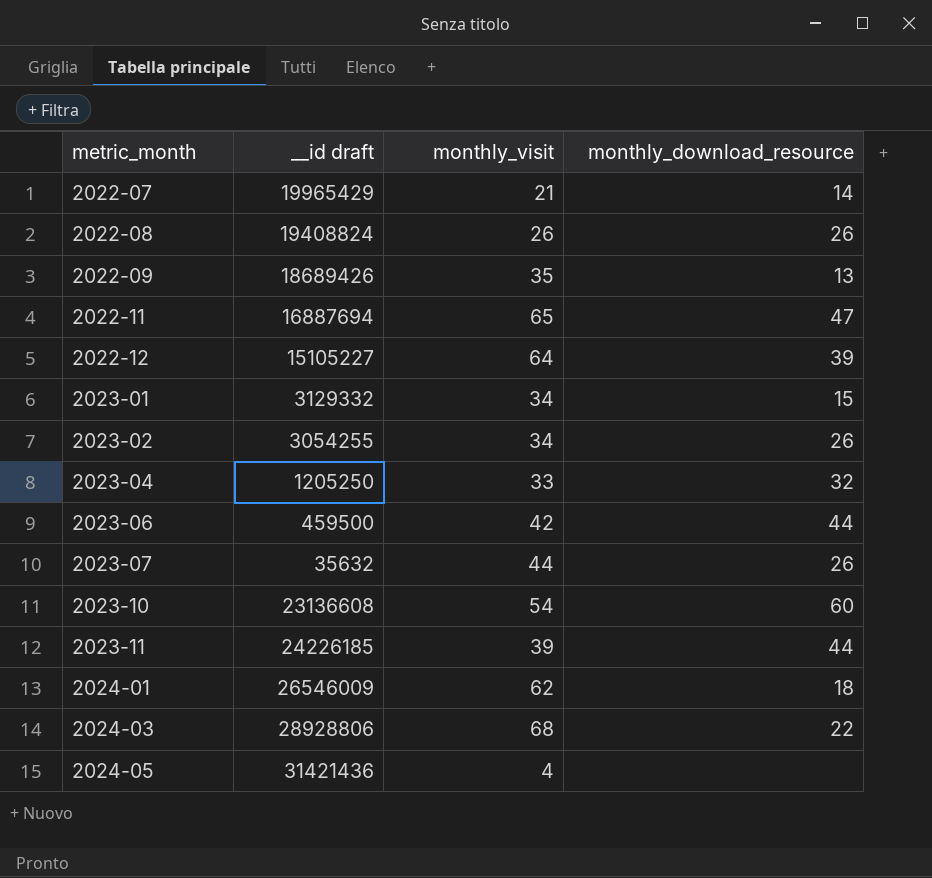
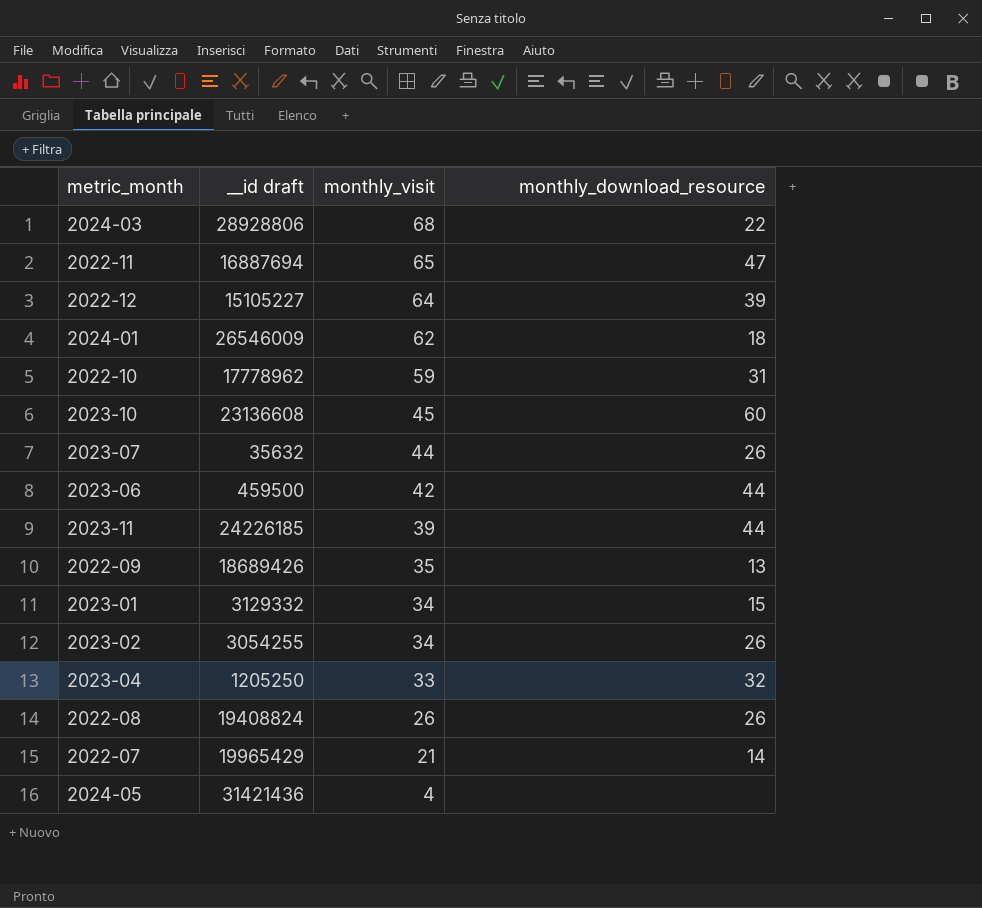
row order: metric_month ascending -> monthly_visit descending
row 2022-10: none -> 17778962 | 59 | 31
2023-10 | monthly_visit: 54 -> 45

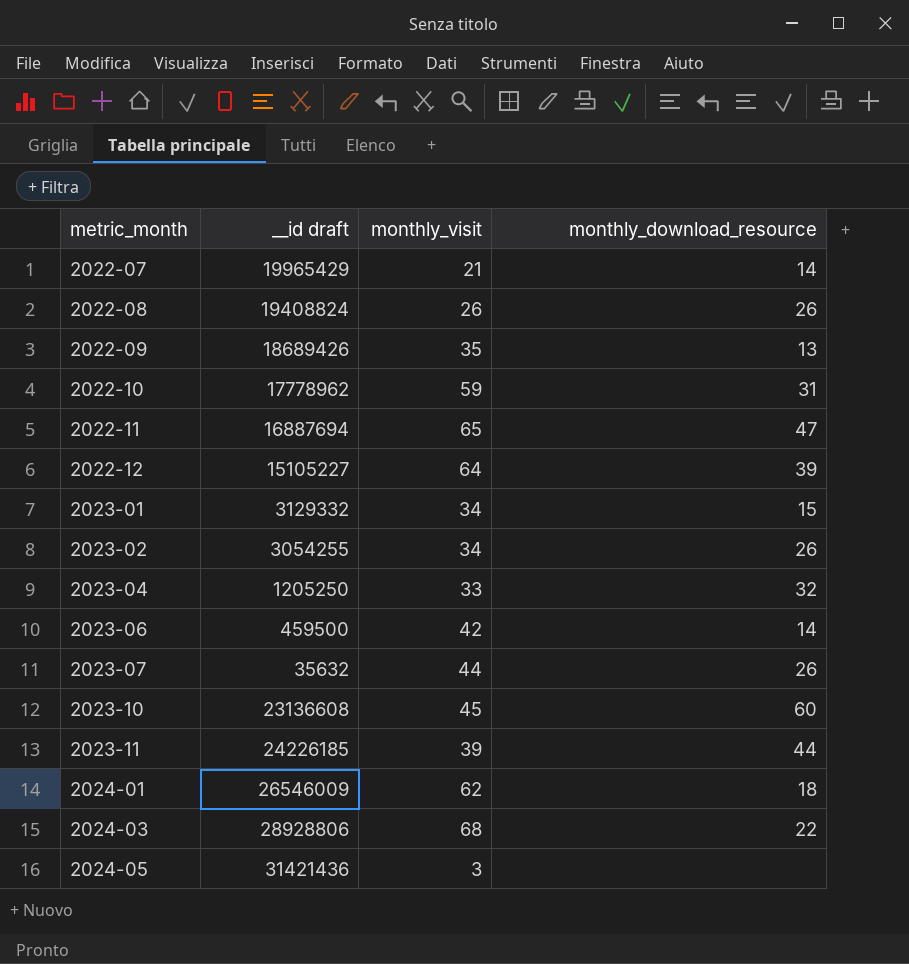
row order: monthly_visit descending -> metric_month ascending
2023-06 | monthly_download_resource: 44 -> 14
2024-05 | monthly_visit: 4 -> 3

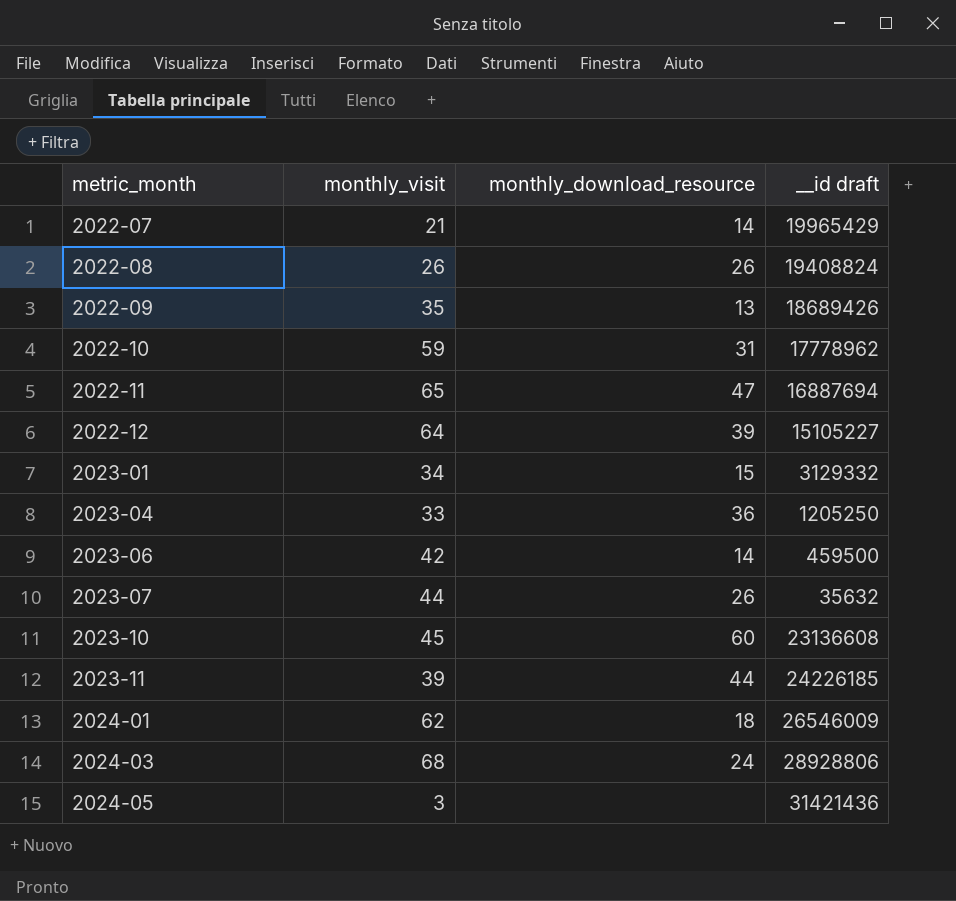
column __id draft | position: 2 -> 4
row 2023-02: 3054255 | 34 | 26 -> none
2023-04 | monthly_download_resource: 32 -> 36
2024-03 | monthly_download_resource: 22 -> 24

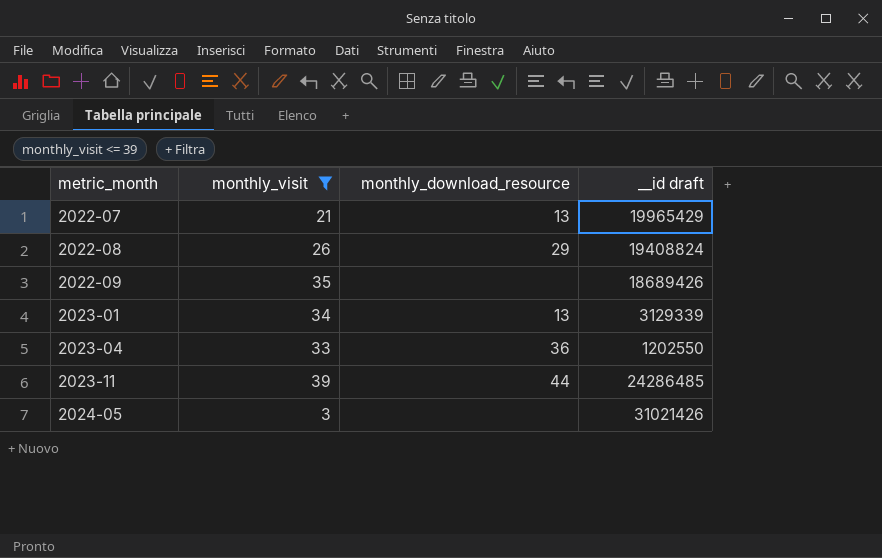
filter: none -> monthly_visit <= 39
2022-07 | monthly_download_resource: 14 -> 13
2022-08 | monthly_download_resource: 26 -> 29
2022-09 | monthly_download_resource: 13 -> none
2023-01 | monthly_download_resource: 15 -> 13
2023-01 | __id draft: 3129332 -> 3129339
2023-04 | __id draft: 1205250 -> 1202550
2023-11 | __id draft: 24226185 -> 24286485
2024-05 | __id draft: 31421436 -> 31021426

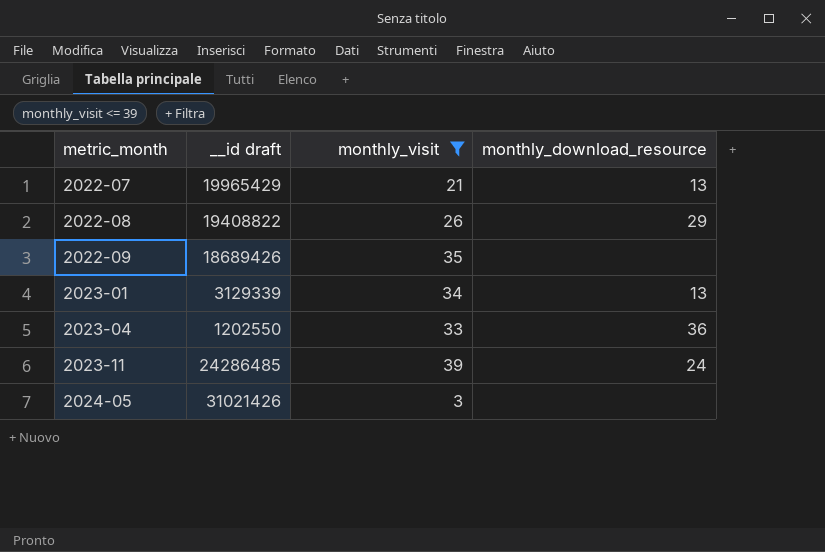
column __id draft | position: 4 -> 2
2022-08 | __id draft: 19408824 -> 19408822
2023-11 | monthly_download_resource: 44 -> 24

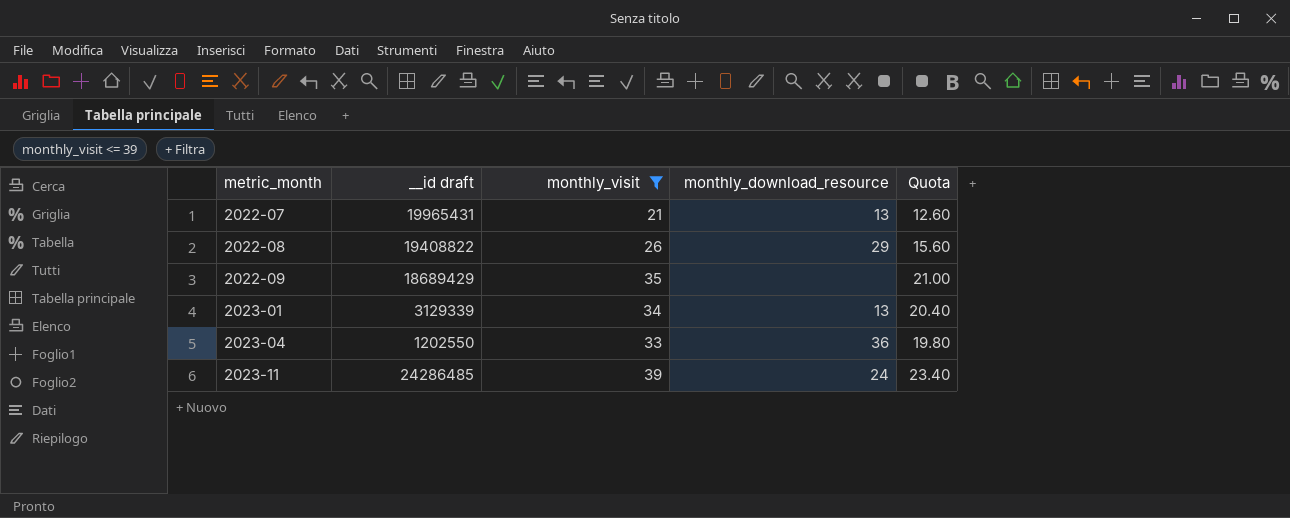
column Quota | formula: none -> [monthly_visit] * 0.6
row 2024-05: 31021426 | 3 | none -> none
2022-07 | __id draft: 19965429 -> 19965431
2022-09 | __id draft: 18689426 -> 18689429

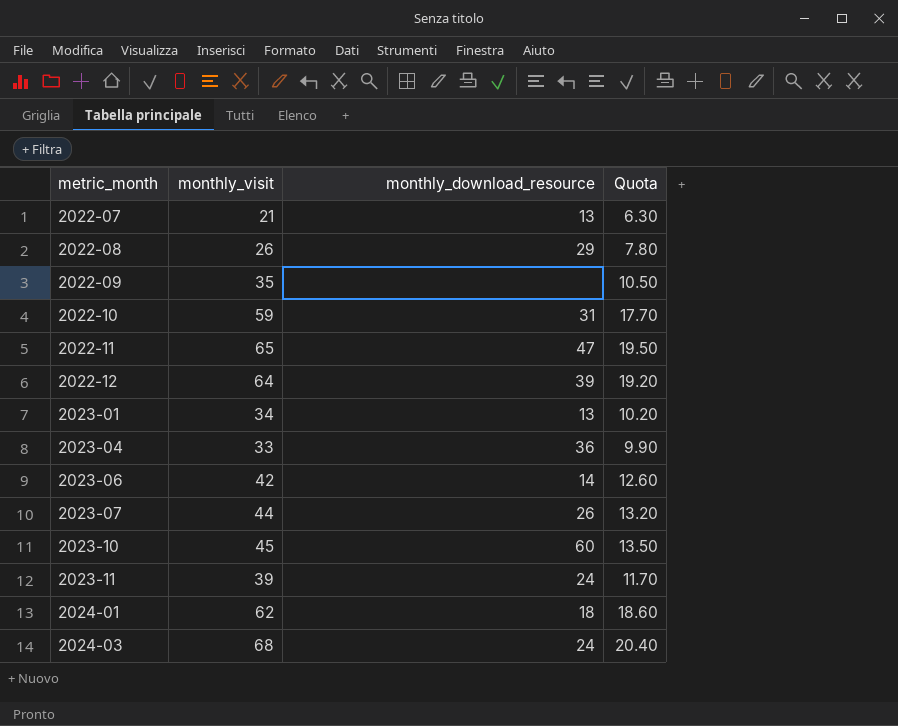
filter: monthly_visit <= 39 -> none
column __id draft | position: 2 -> none
column Quota | formula: [monthly_visit] * 0.6 -> [monthly_visit] * 0.3

